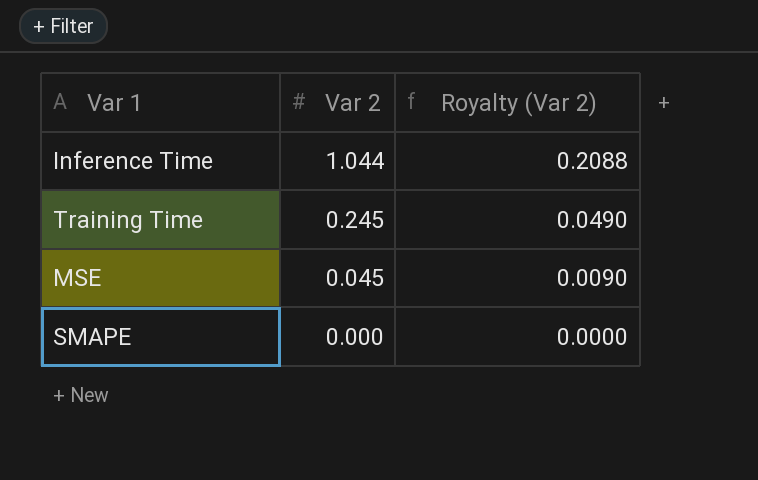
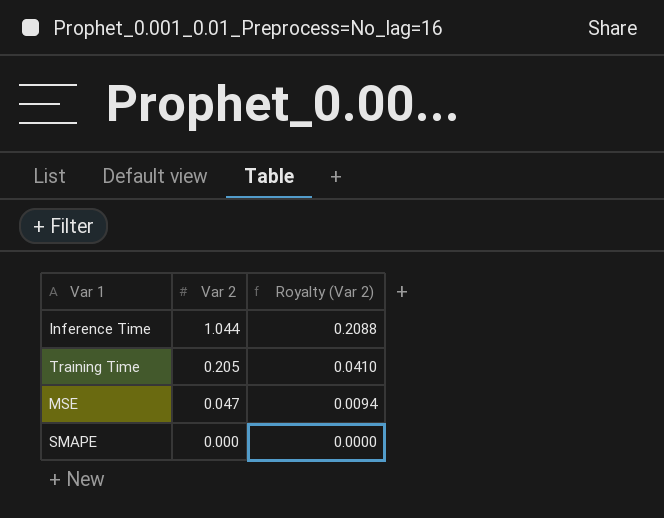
Training Time | Var 2: 0.245 -> 0.205
Training Time | Royalty (Var 2): 0.0490 -> 0.0410
MSE | Var 2: 0.045 -> 0.047
MSE | Royalty (Var 2): 0.0090 -> 0.0094

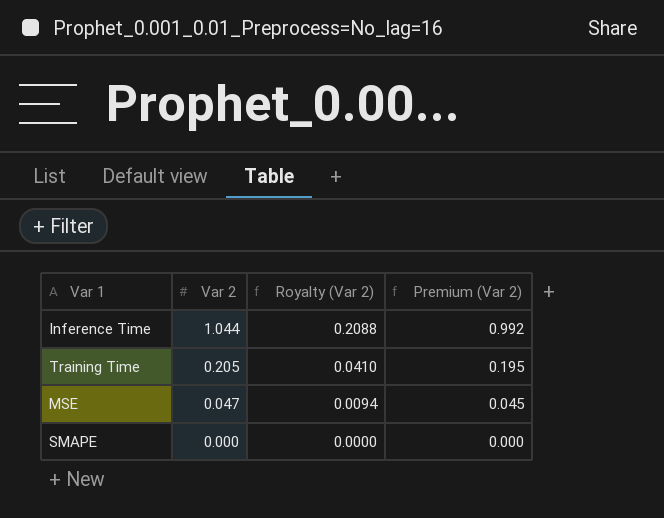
column Premium (Var 2) | formula: none -> [Var 2] * 0.95

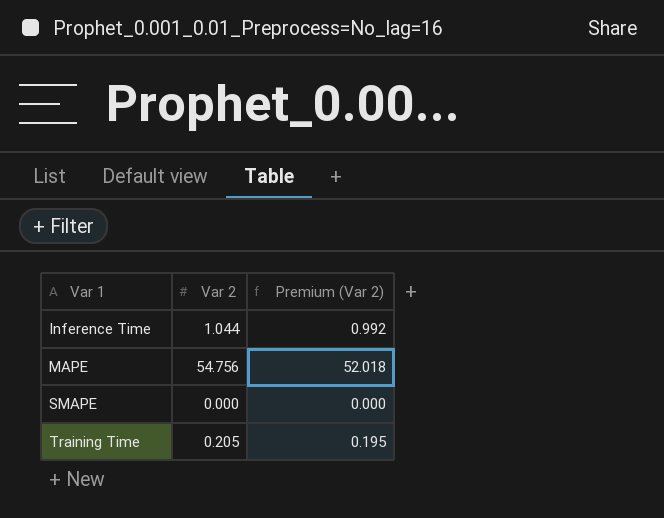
row order: Var 2 descending -> Var 1 ascending
column Royalty (Var 2) | formula: [Var 2] * 0.2 -> none
row MSE: 0.047 | 0.0094 | 0.045 -> none
row MAPE: none -> 54.756 | 52.018

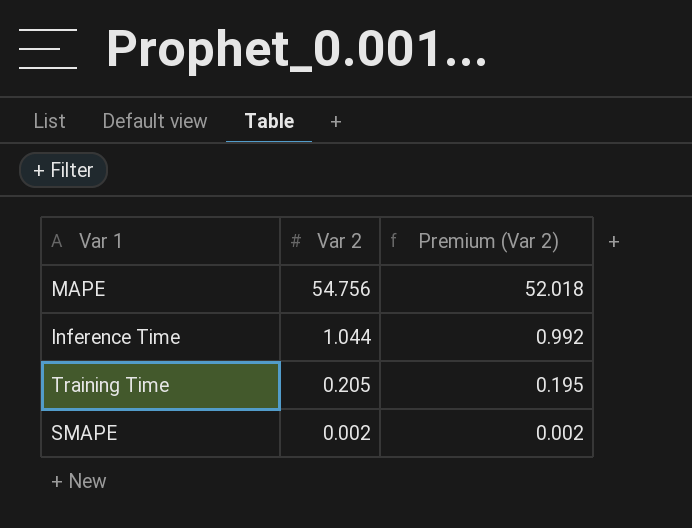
row order: Var 1 ascending -> Var 2 descending
SMAPE | Var 2: 0.000 -> 0.002
SMAPE | Premium (Var 2): 0.000 -> 0.002

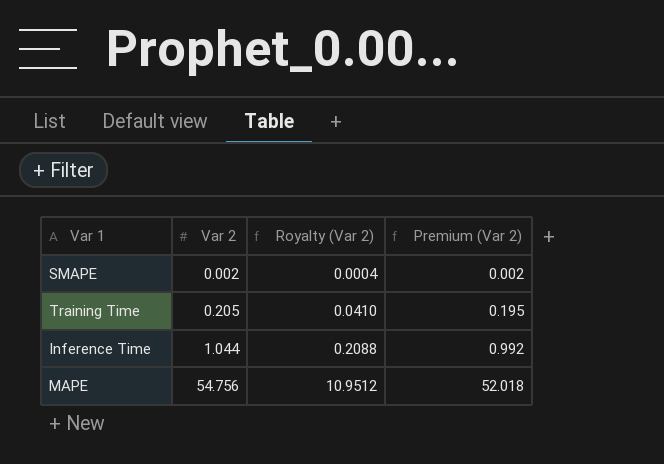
row order: Var 2 descending -> Var 2 ascending
column Royalty (Var 2) | formula: none -> [Var 2] * 0.2

